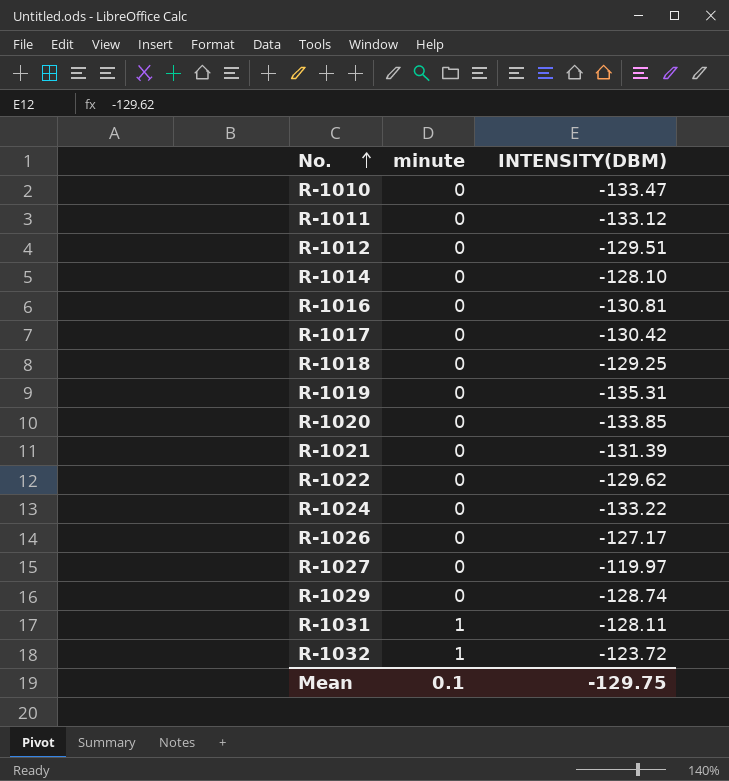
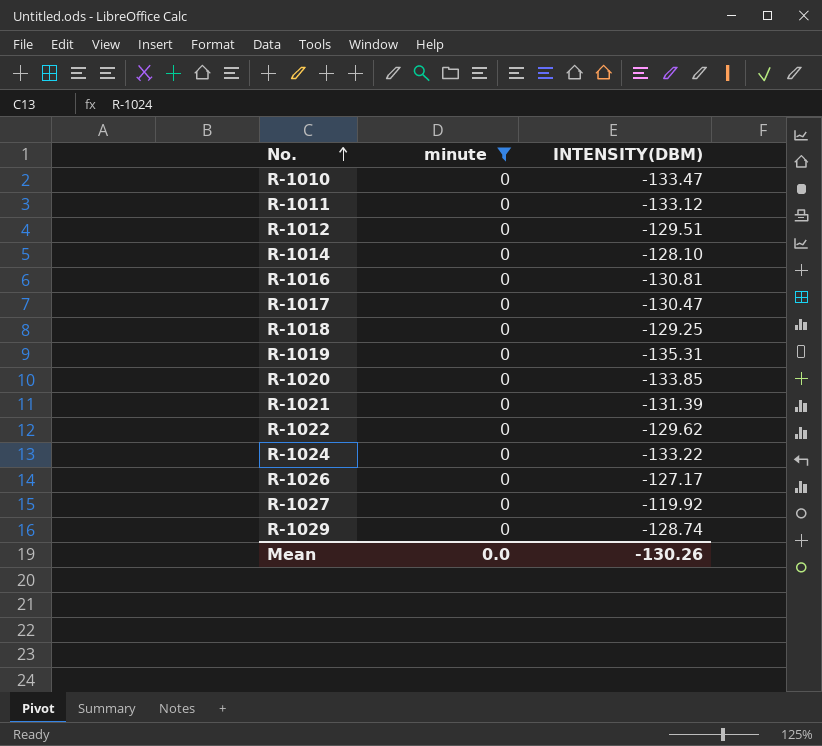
filter: none -> minute = 0
R-1017 | INTENSITY(DBM): -130.42 -> -130.47
R-1027 | INTENSITY(DBM): -119.97 -> -119.92
Mean | minute: 0.1 -> 0.0
Mean | INTENSITY(DBM): -129.75 -> -130.26

